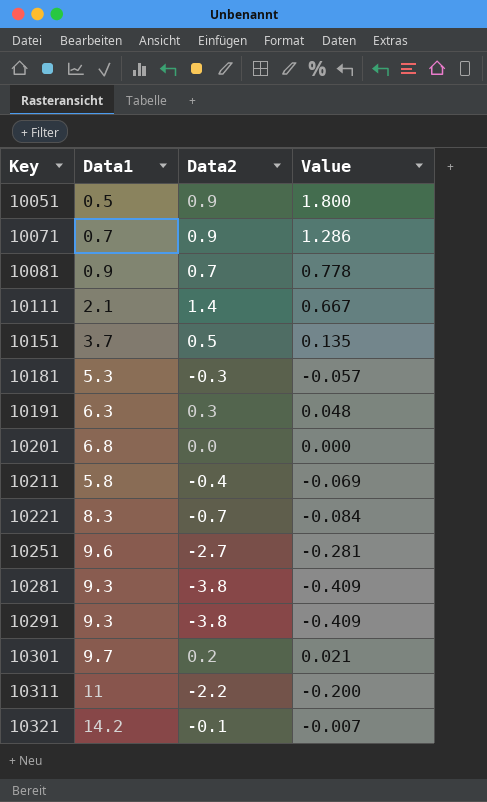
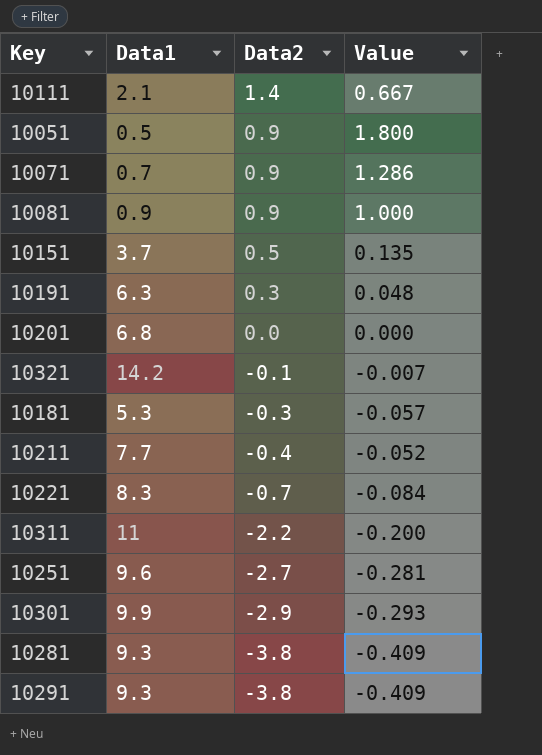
row order: Key ascending -> Data2 descending
10081 | Data2: 0.7 -> 0.9
10081 | Value: 0.778 -> 1.000
10211 | Data1: 5.8 -> 7.7
10211 | Value: -0.069 -> -0.052
10301 | Data1: 9.7 -> 9.9
10301 | Data2: 0.2 -> -2.9
10301 | Value: 0.021 -> -0.293

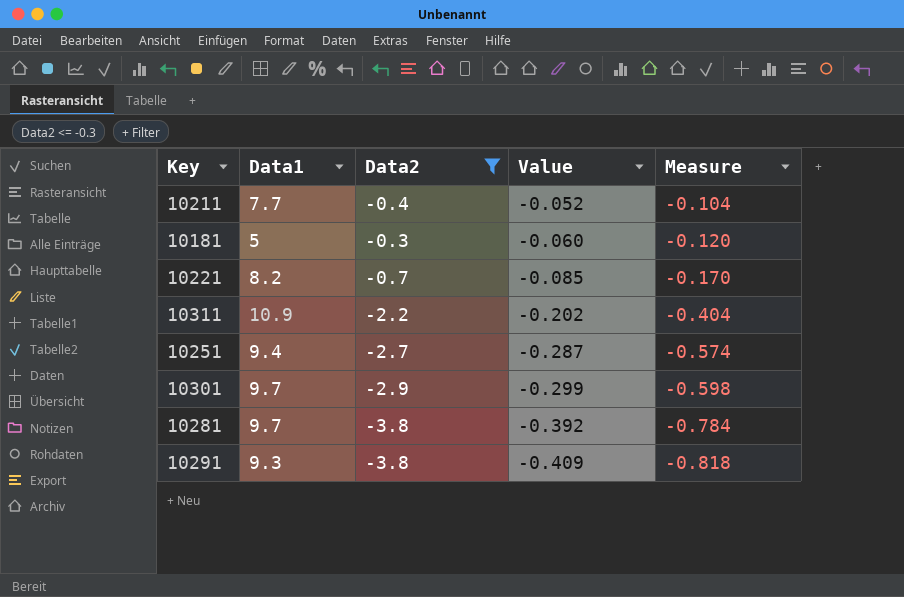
filter: none -> Data2 <= -0.3
row order: Data2 descending -> Value descending
column Measure | formula: none -> [Value] * 2
10181 | Data1: 5.3 -> 5
10181 | Value: -0.057 -> -0.060
10221 | Data1: 8.3 -> 8.2
10221 | Value: -0.084 -> -0.085
10311 | Data1: 11 -> 10.9
10311 | Value: -0.200 -> -0.202
10251 | Data1: 9.6 -> 9.4
10251 | Value: -0.281 -> -0.287
10301 | Data1: 9.9 -> 9.7
10301 | Value: -0.293 -> -0.299
10281 | Data1: 9.3 -> 9.7
10281 | Value: -0.409 -> -0.392

